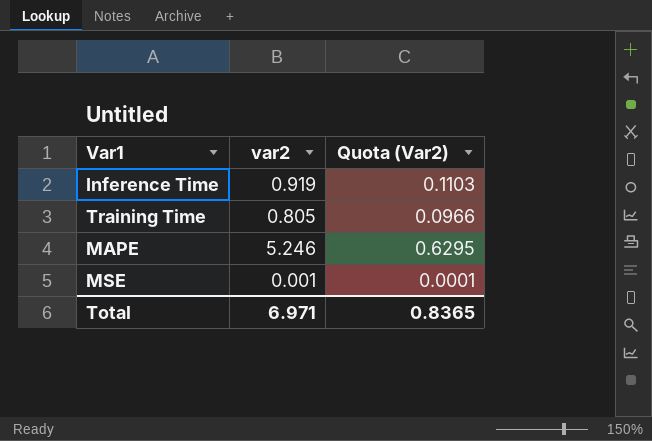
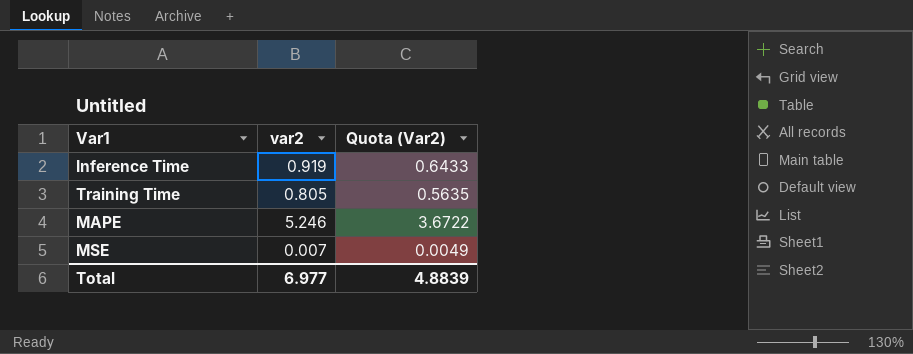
column Quota (Var2) | formula: [var2] * 0.12 -> [var2] * 0.7
MSE | var2: 0.001 -> 0.007
Total | var2: 6.971 -> 6.977
Total | Quota (Var2): 0.8365 -> 4.8839

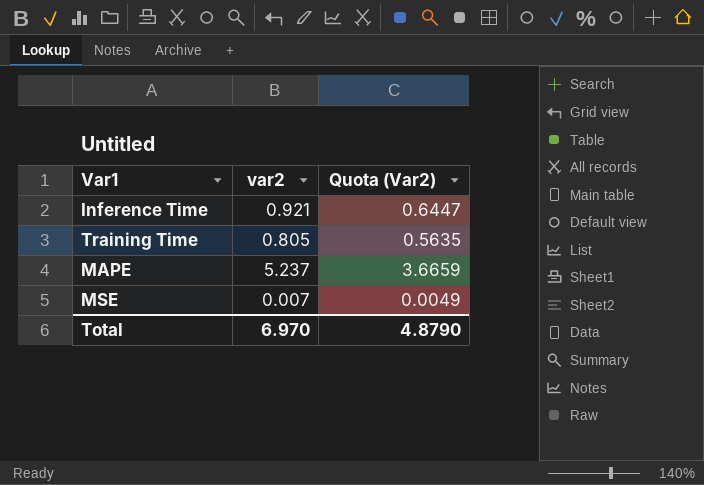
Inference Time | var2: 0.919 -> 0.921
Inference Time | Quota (Var2): 0.6433 -> 0.6447
MAPE | var2: 5.246 -> 5.237
MAPE | Quota (Var2): 3.6722 -> 3.6659
Total | var2: 6.977 -> 6.970
Total | Quota (Var2): 4.8839 -> 4.8790

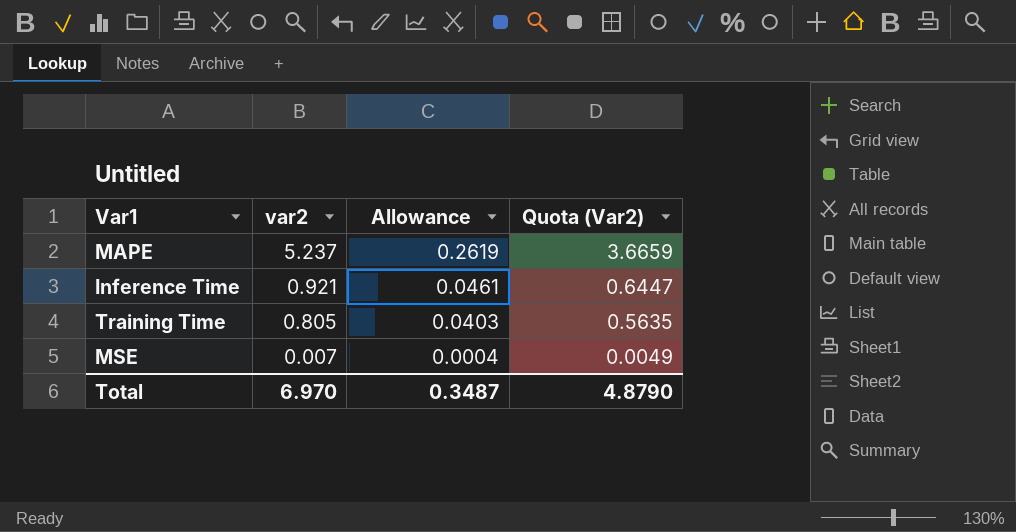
row order: none -> var2 descending
column Allowance | formula: none -> [var2] * 0.05

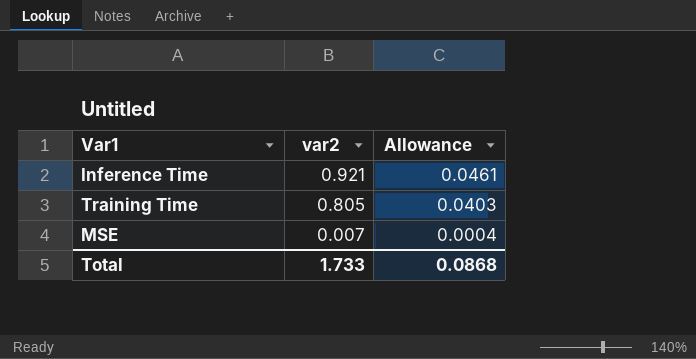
column Quota (Var2) | formula: [var2] * 0.7 -> none
row MAPE: 5.237 | 0.2619 | 3.6659 -> none
Total | var2: 6.970 -> 1.733
Total | Allowance: 0.3487 -> 0.0868

